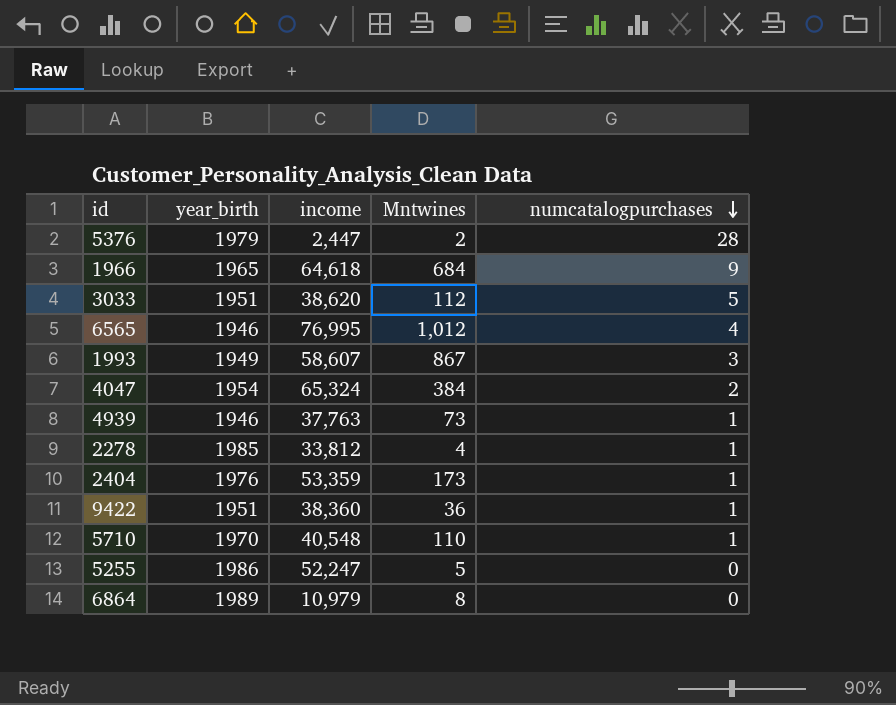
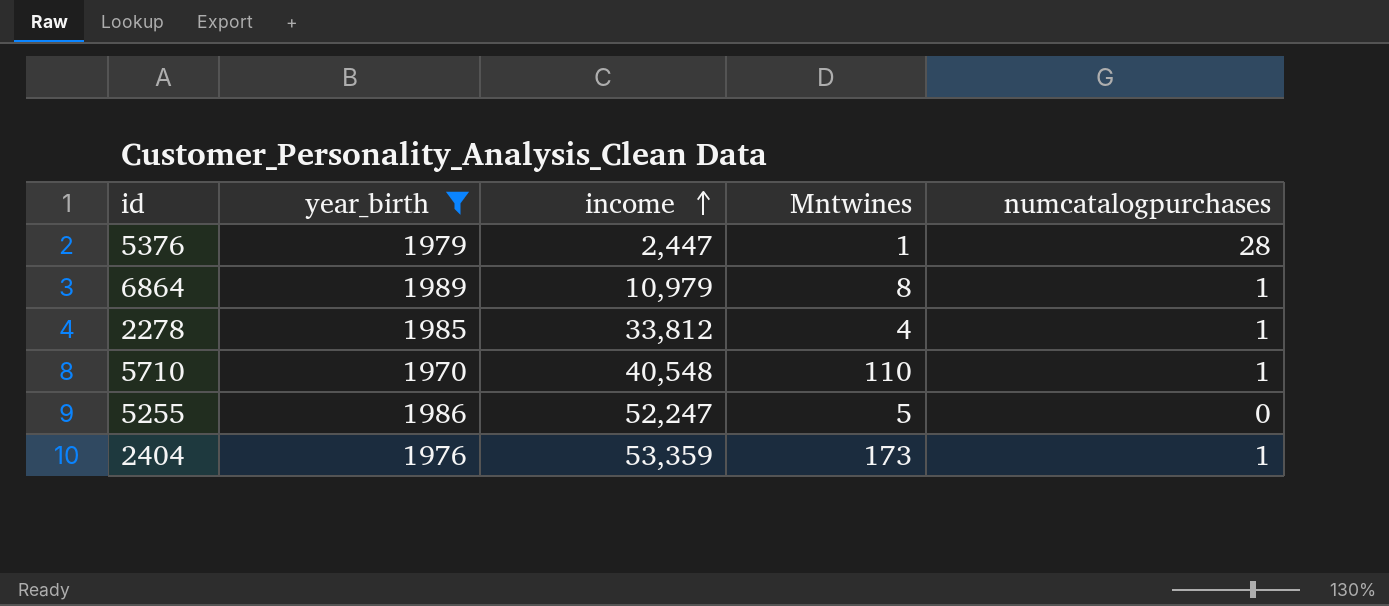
filter: none -> year_birth >= 1970
row order: numcatalogpurchases descending -> income ascending
5376 | Mntwines: 2 -> 1
6864 | numcatalogpurchases: 0 -> 1

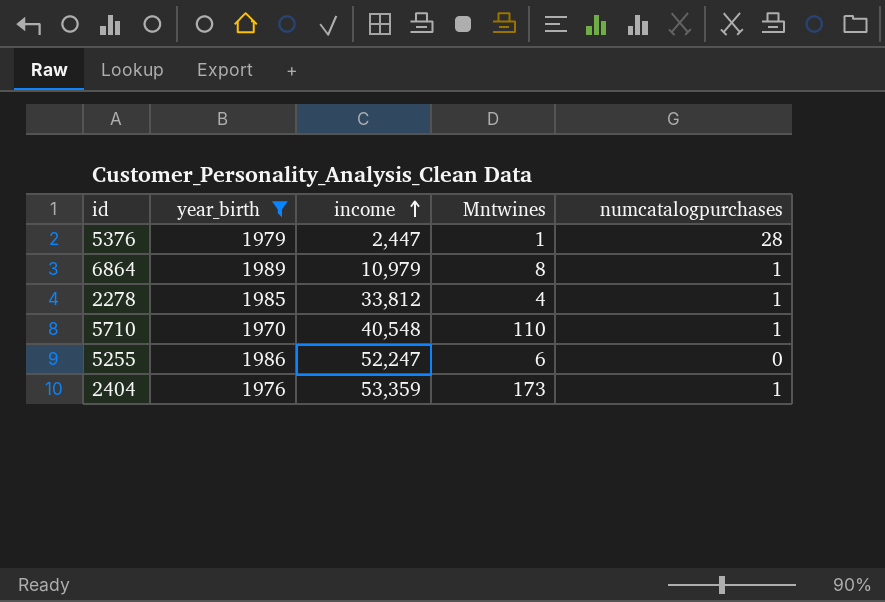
5255 | Mntwines: 5 -> 6

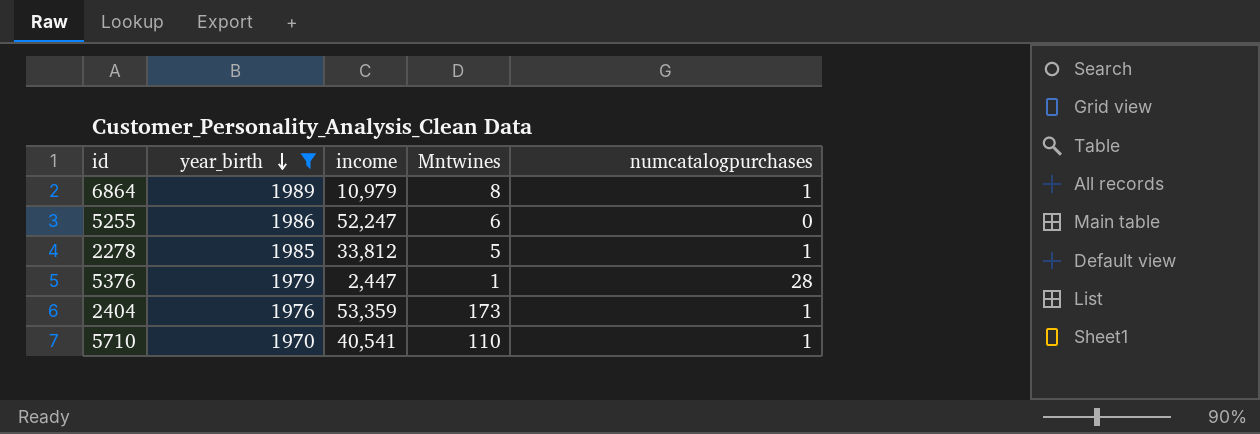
row order: income ascending -> year_birth descending
2278 | Mntwines: 4 -> 5
5710 | income: 40,548 -> 40,541

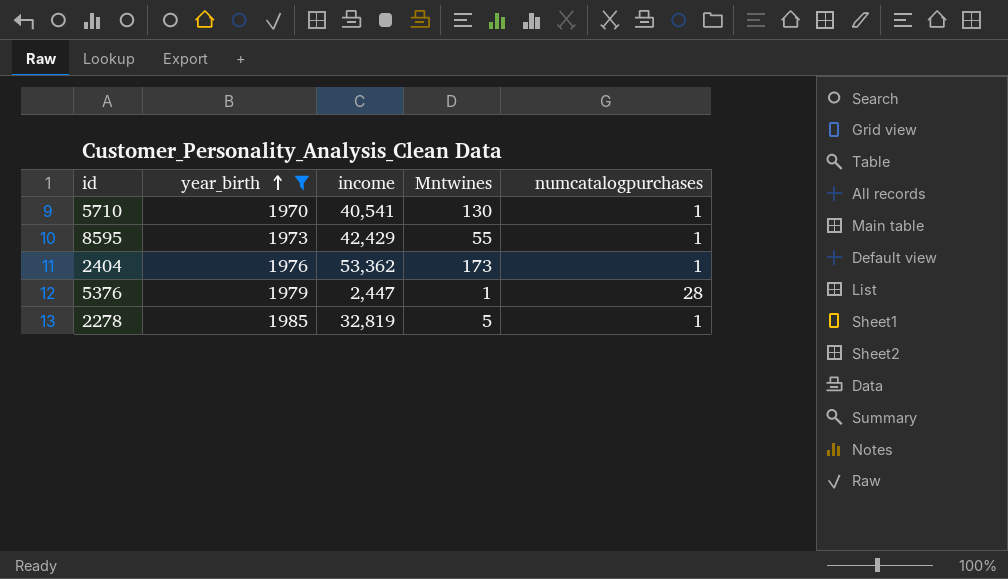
row order: year_birth descending -> year_birth ascending
row 6864: 1989 | 10,979 | 8 | 1 -> none
row 5255: 1986 | 52,247 | 6 | 0 -> none
5710 | Mntwines: 110 -> 130
row 8595: none -> 1973 | 42,429 | 55 | 1
2404 | income: 53,359 -> 53,362
2278 | income: 33,812 -> 32,819

